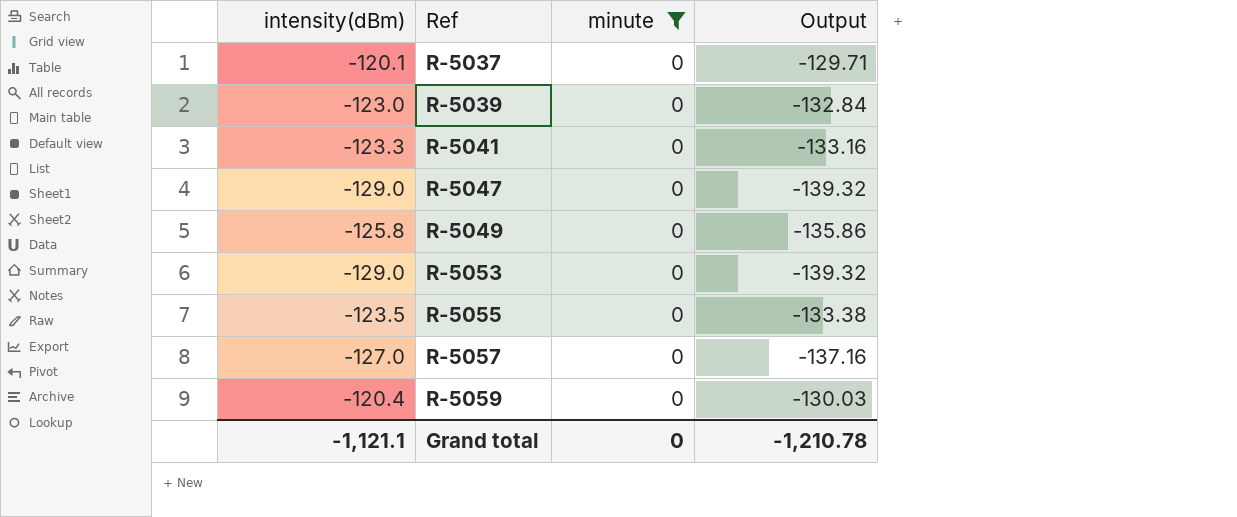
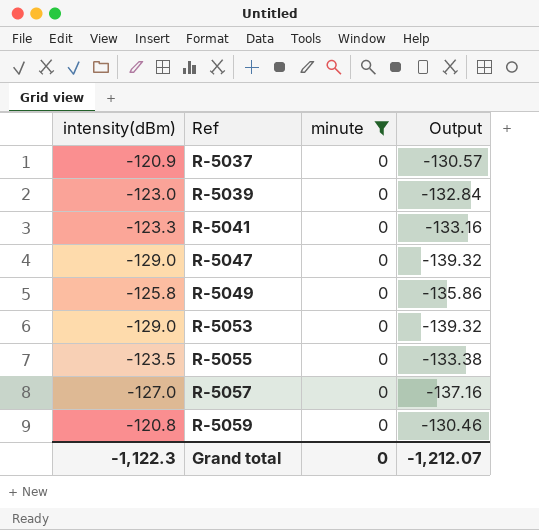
R-5037 | intensity(dBm): -120.1 -> -120.9
R-5037 | Output: -129.71 -> -130.57
R-5059 | intensity(dBm): -120.4 -> -120.8
R-5059 | Output: -130.03 -> -130.46
Grand total | intensity(dBm): -1,121.1 -> -1,122.3
Grand total | Output: -1,210.78 -> -1,212.07

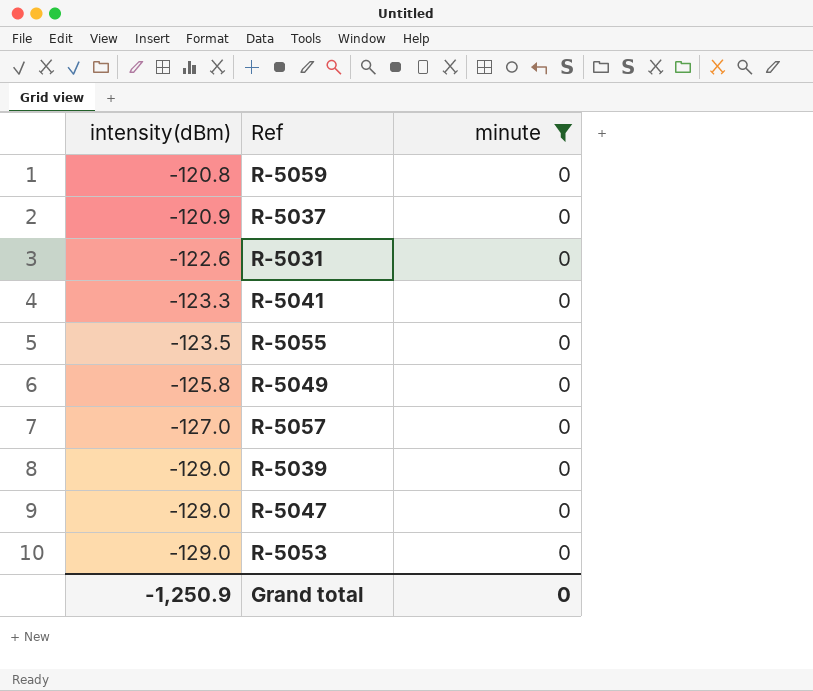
row order: Ref ascending -> intensity(dBm) descending
column Output | formula: [intensity(dBm)] * 1.08 -> none
row R-5031: none -> -122.6 | 0
R-5039 | intensity(dBm): -123.0 -> -129.0
Grand total | intensity(dBm): -1,122.3 -> -1,250.9

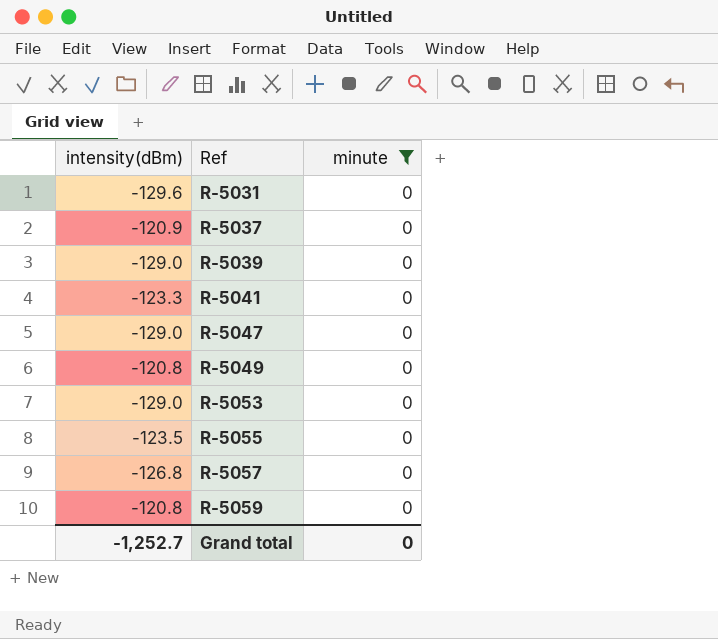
row order: intensity(dBm) descending -> Ref ascending
R-5031 | intensity(dBm): -122.6 -> -129.6
R-5049 | intensity(dBm): -125.8 -> -120.8
R-5057 | intensity(dBm): -127.0 -> -126.8
Grand total | intensity(dBm): -1,250.9 -> -1,252.7

